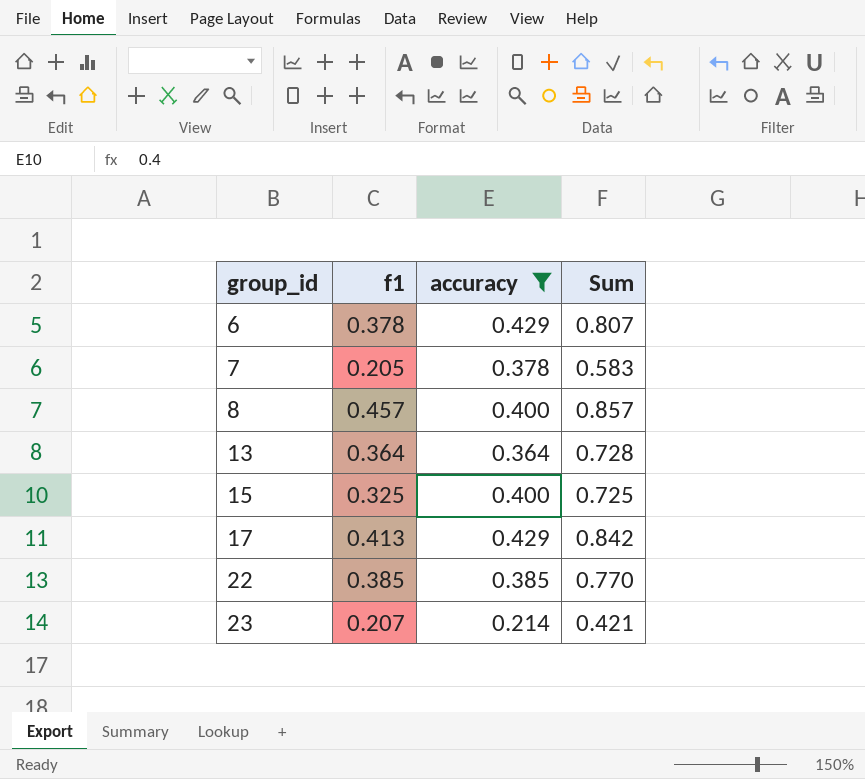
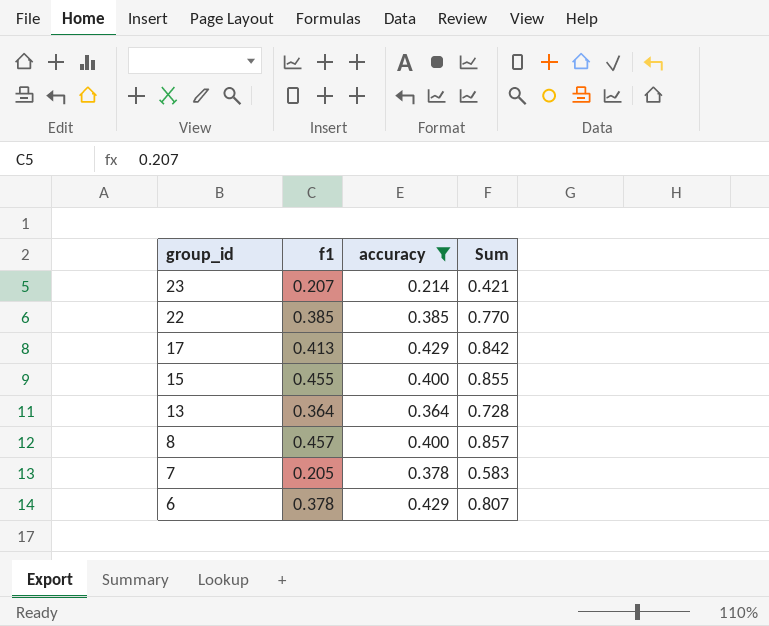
row order: group_id ascending -> group_id descending
15 | f1: 0.325 -> 0.455
15 | Sum: 0.725 -> 0.855

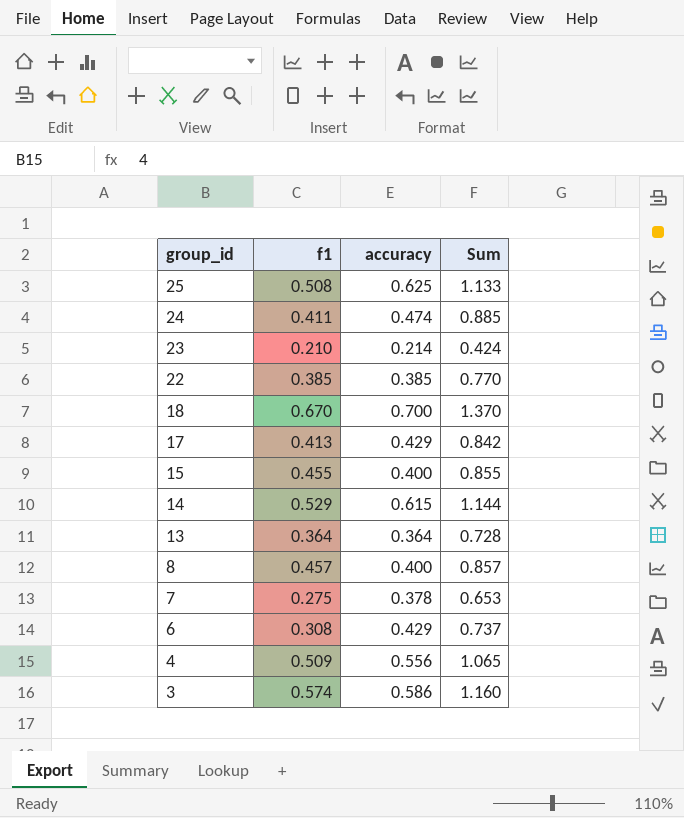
filter: accuracy <= 0.429 -> none
23 | f1: 0.207 -> 0.210
23 | Sum: 0.421 -> 0.424
7 | f1: 0.205 -> 0.275
7 | Sum: 0.583 -> 0.653
6 | f1: 0.378 -> 0.308
6 | Sum: 0.807 -> 0.737

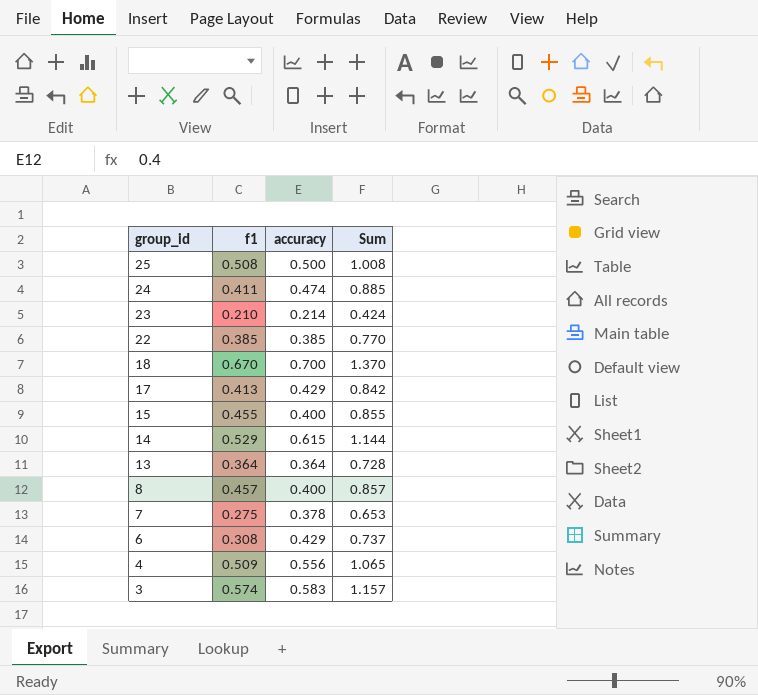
25 | accuracy: 0.625 -> 0.500
25 | Sum: 1.133 -> 1.008
3 | accuracy: 0.586 -> 0.583
3 | Sum: 1.160 -> 1.157

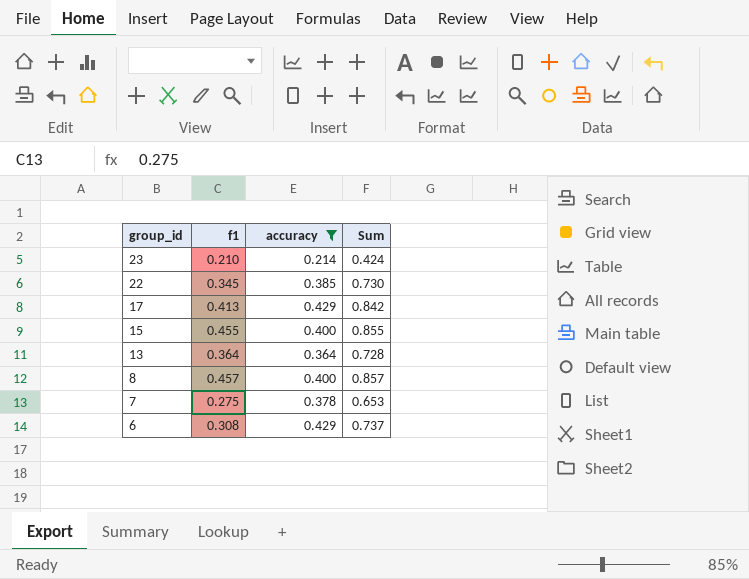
filter: none -> accuracy <= 0.429
22 | f1: 0.385 -> 0.345
22 | Sum: 0.770 -> 0.730

